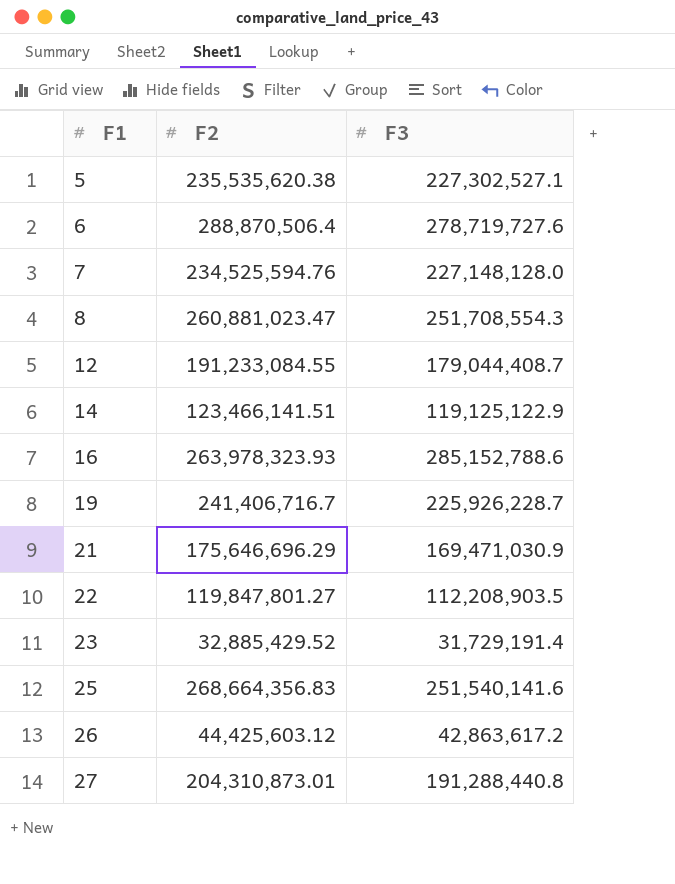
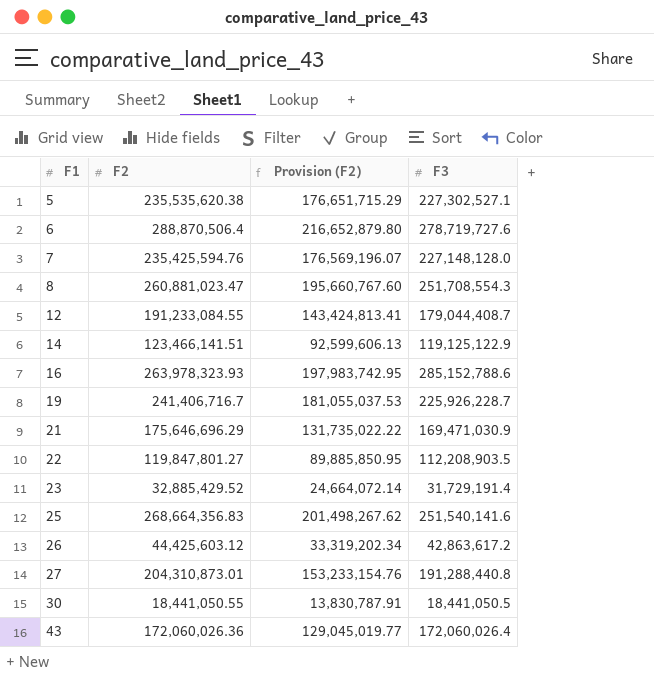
column Provision (F2) | formula: none -> [F2] * 0.75
7 | F2: 234,525,594.76 -> 235,425,594.76
row 30: none -> 18,441,050.55 | 13,830,787.91 | 18,441,050.5
row 43: none -> 172,060,026.36 | 129,045,019.77 | 172,060,026.4

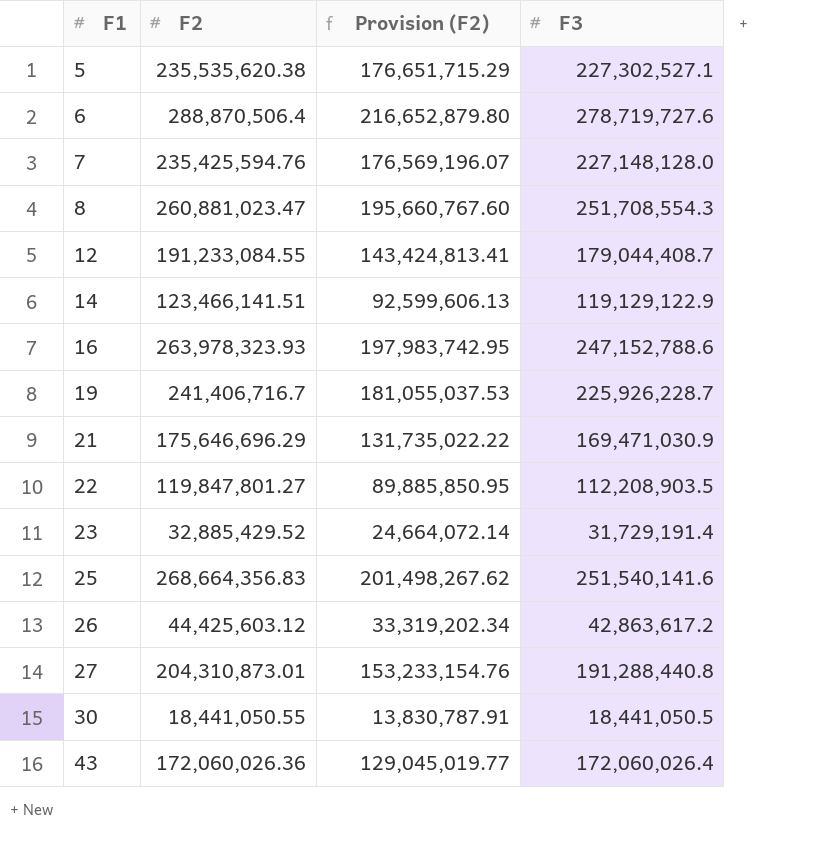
14 | F3: 119,125,122.9 -> 119,129,122.9
16 | F3: 285,152,788.6 -> 247,152,788.6

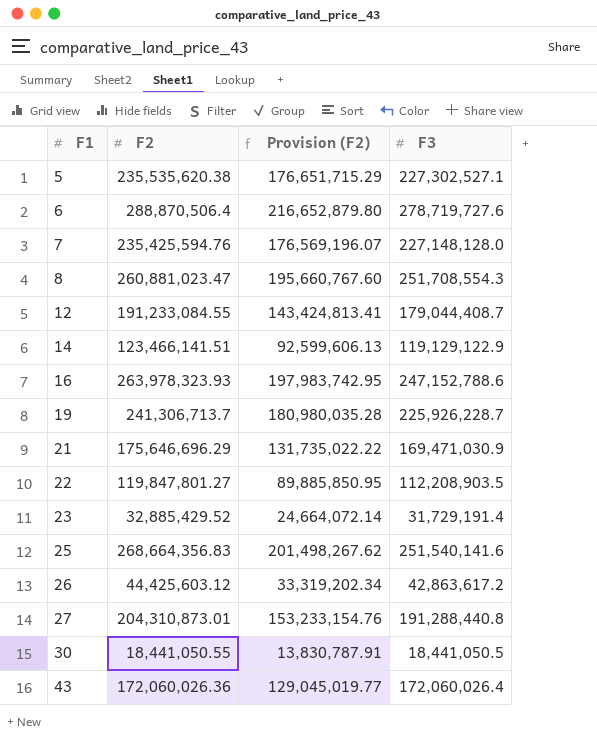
19 | F2: 241,406,716.7 -> 241,306,713.7
19 | Provision (F2): 181,055,037.53 -> 180,980,035.28

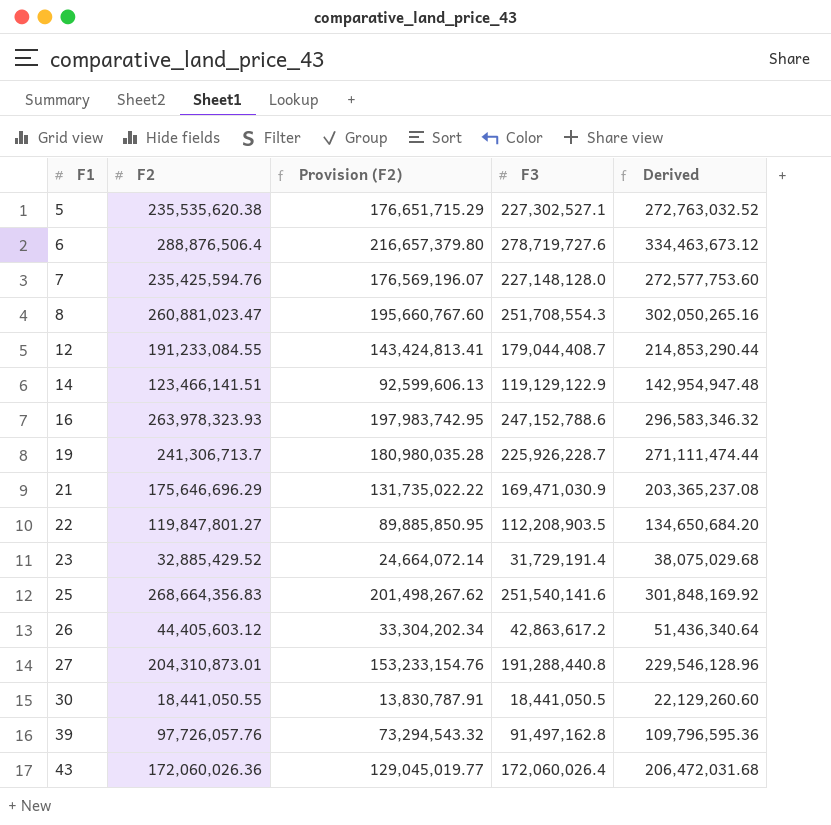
column Derived | formula: none -> [F3] * 1.2
6 | F2: 288,870,506.4 -> 288,876,506.4
6 | Provision (F2): 216,652,879.80 -> 216,657,379.80
26 | F2: 44,425,603.12 -> 44,405,603.12
26 | Provision (F2): 33,319,202.34 -> 33,304,202.34
row 39: none -> 97,726,057.76 | 73,294,543.32 | 91,497,162.8 | 109,796,595.36

